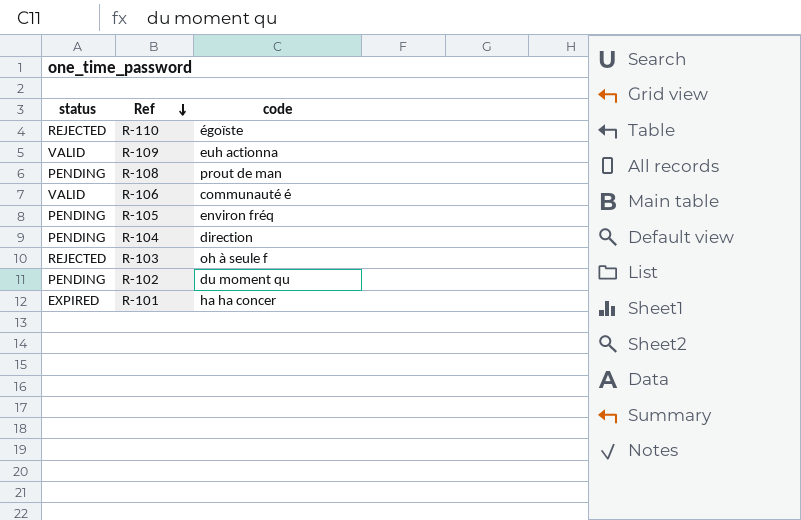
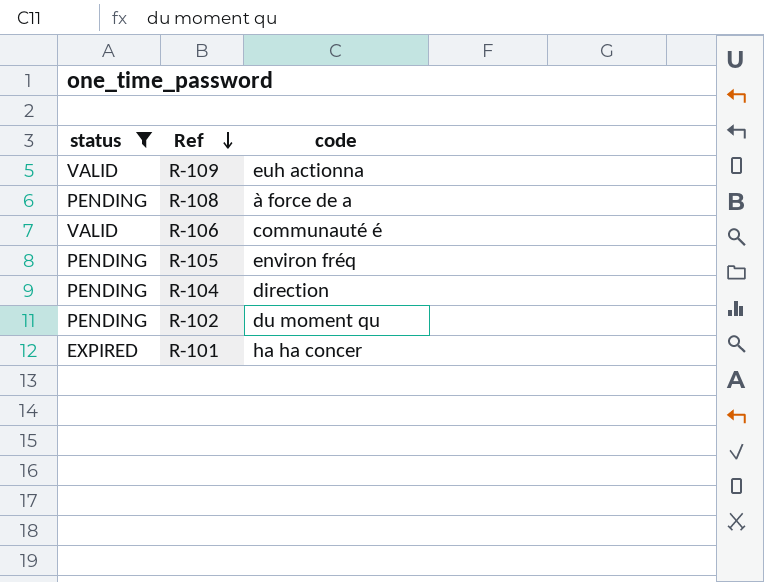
filter: none -> status != REJECTED
R-108 | code: prout de man -> à force de a

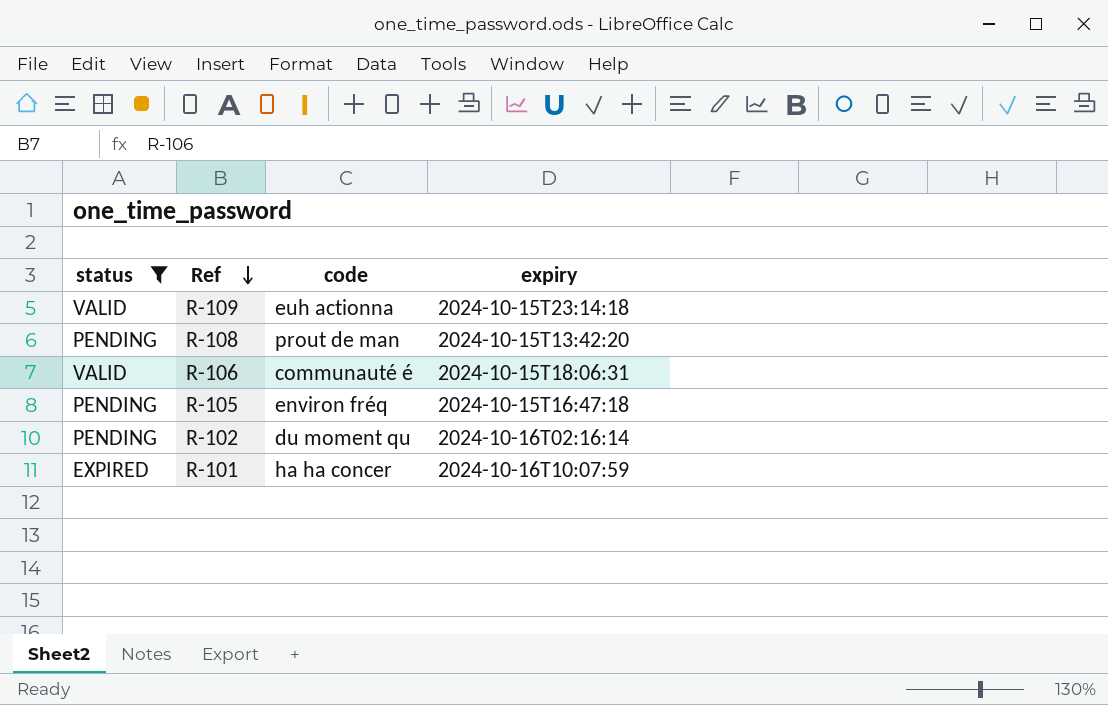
column expiry | position: none -> 4
row R-104: PENDING | direction -> none
R-108 | code: à force de a -> prout de man

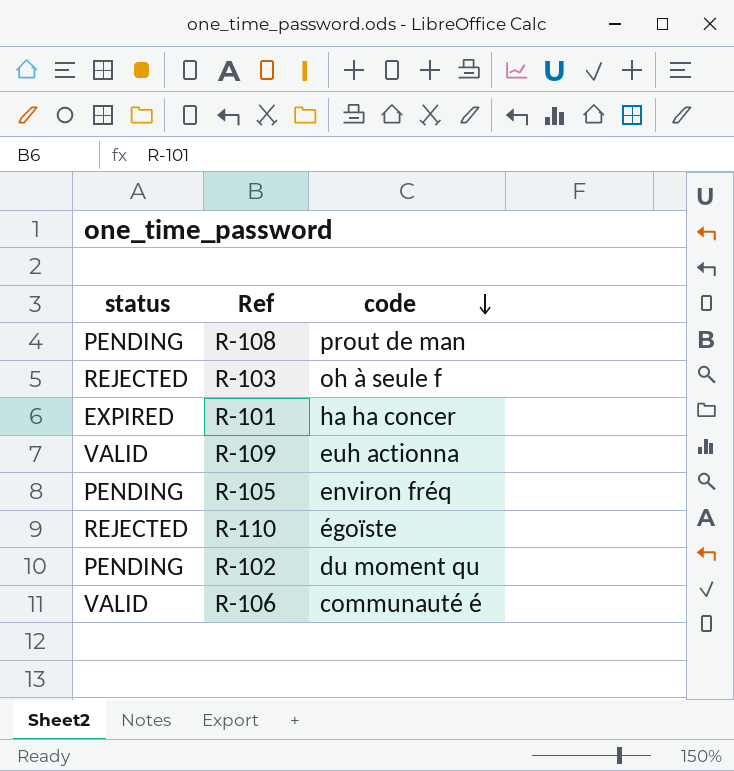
filter: status != REJECTED -> none
row order: Ref descending -> code descending
column expiry | position: 4 -> none

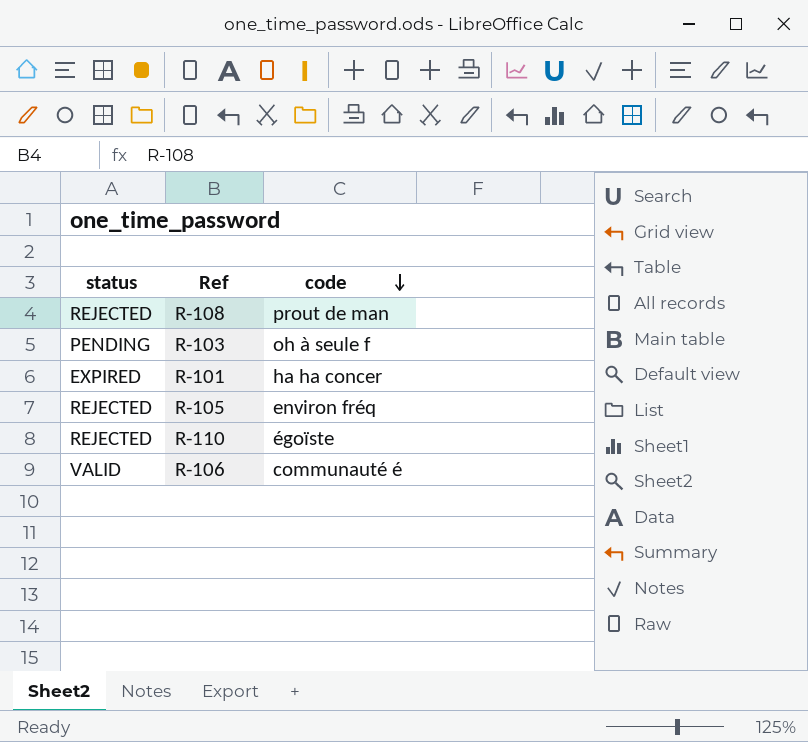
row R-109: VALID | euh actionna -> none
row R-102: PENDING | du moment qu -> none
R-108 | status: PENDING -> REJECTED
R-103 | status: REJECTED -> PENDING
R-105 | status: PENDING -> REJECTED

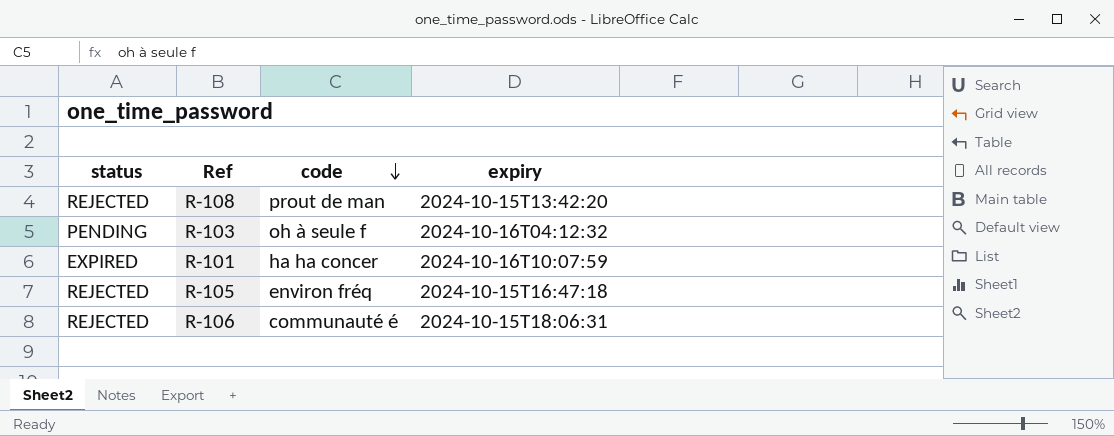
column expiry | position: none -> 4
row R-110: REJECTED | égoïste -> none
R-106 | status: VALID -> REJECTED

